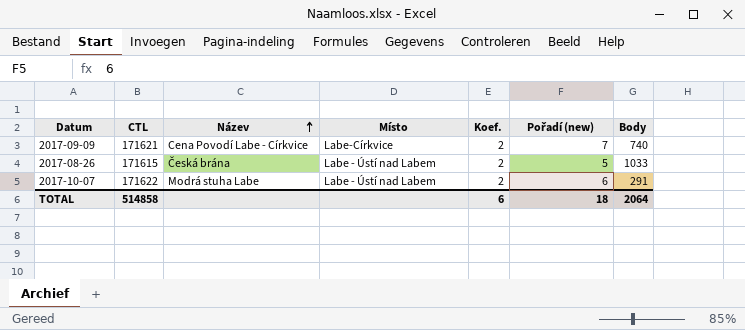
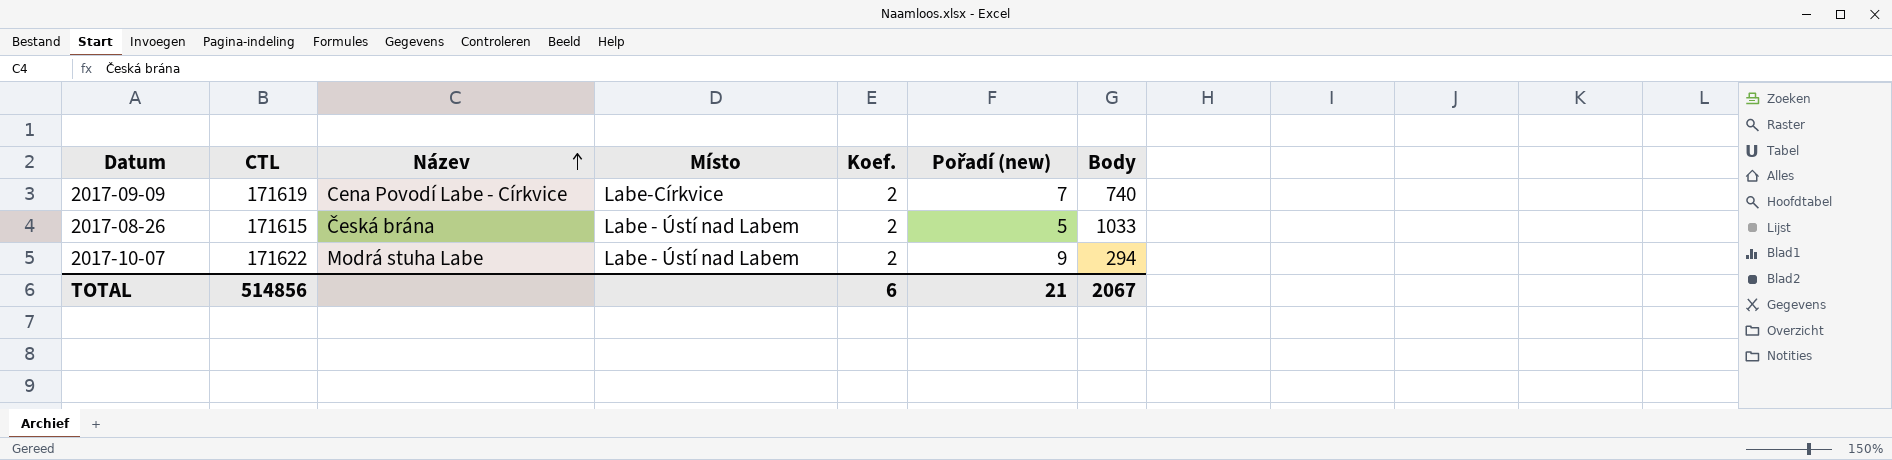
2017-09-09 | CTL: 171621 -> 171619
2017-10-07 | Pořadí (new): 6 -> 9
2017-10-07 | Body: 291 -> 294
TOTAL | CTL: 514858 -> 514856
TOTAL | Pořadí (new): 18 -> 21
TOTAL | Body: 2064 -> 2067

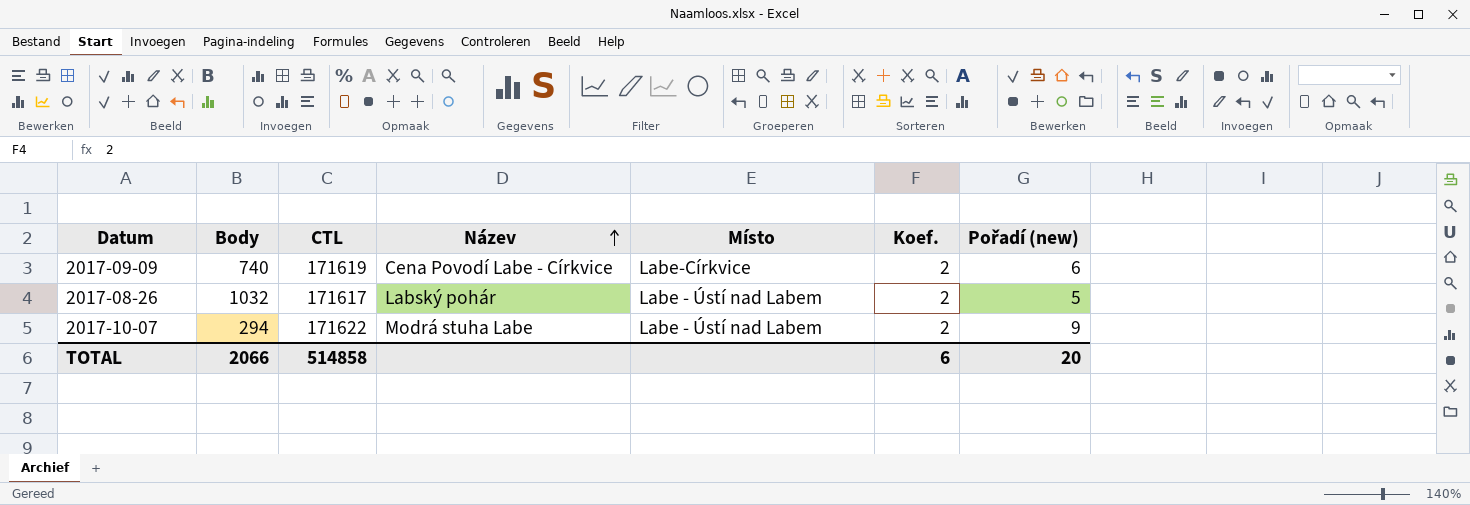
column Body | position: 7 -> 2
2017-09-09 | Pořadí (new): 7 -> 6
2017-08-26 | Body: 1033 -> 1032
2017-08-26 | CTL: 171615 -> 171617
2017-08-26 | Název: Česká brána -> Labský pohár
TOTAL | Body: 2067 -> 2066
TOTAL | CTL: 514856 -> 514858
TOTAL | Pořadí (new): 21 -> 20

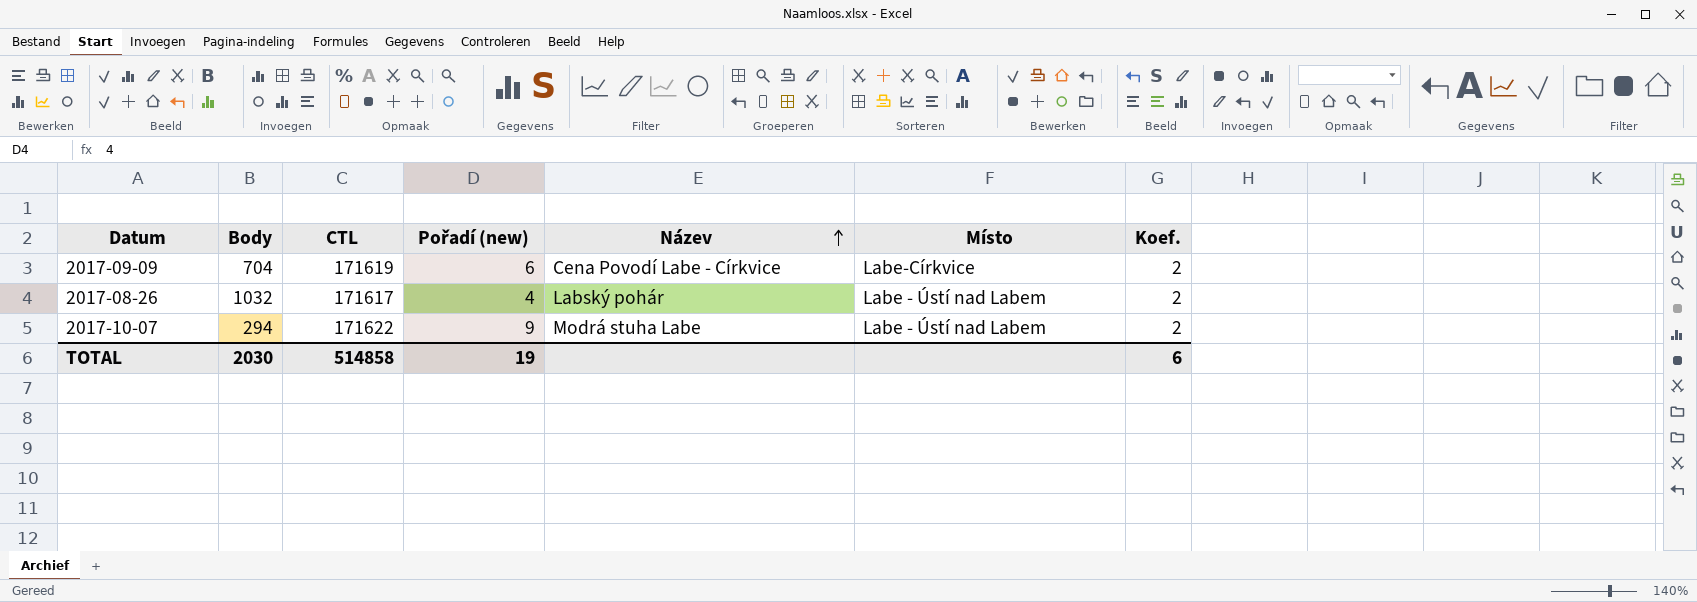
column Pořadí (new) | position: 7 -> 4
2017-09-09 | Body: 740 -> 704
2017-08-26 | Pořadí (new): 5 -> 4
TOTAL | Body: 2066 -> 2030
TOTAL | Pořadí (new): 20 -> 19

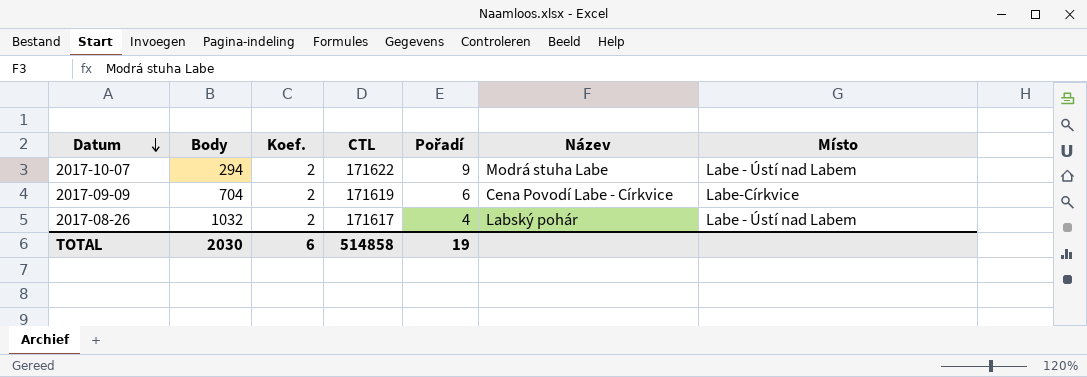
row order: Název ascending -> Datum descending
column Koef. | position: 7 -> 3
column name: Pořadí (new) -> Pořadí

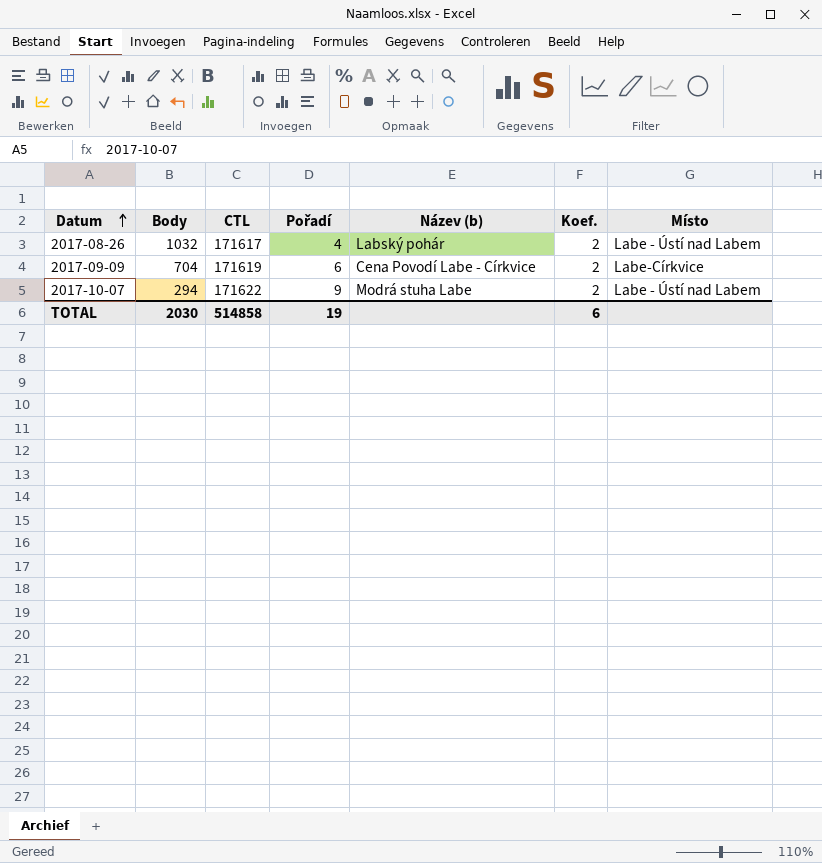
row order: Datum descending -> Datum ascending
column name: Název -> Název (b)
column Koef. | position: 3 -> 6

